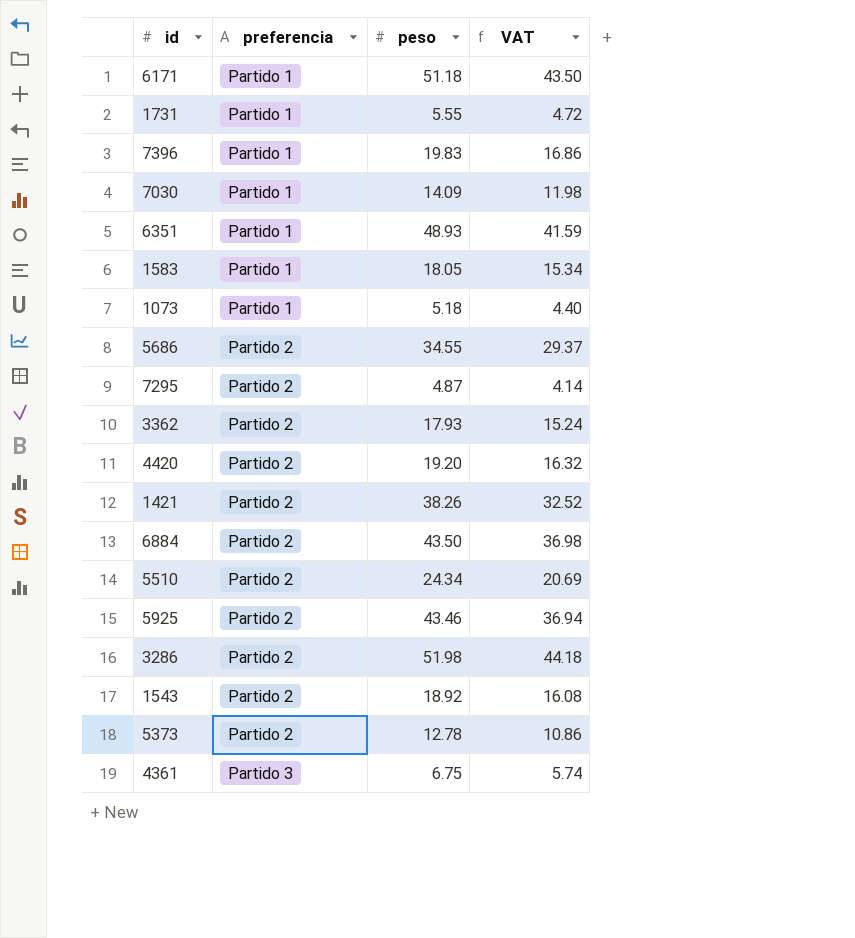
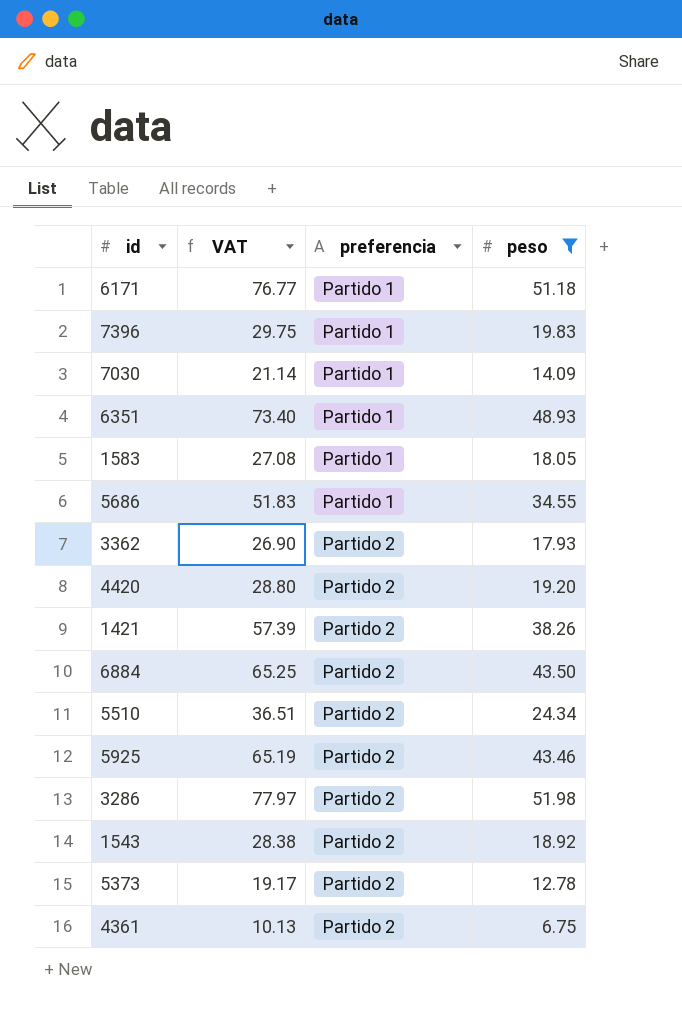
filter: none -> peso >= 6.75
column VAT | formula: [peso] * 0.85 -> [peso] * 1.5
column VAT | position: 4 -> 2
5686 | preferencia: Partido 2 -> Partido 1
4361 | preferencia: Partido 3 -> Partido 2

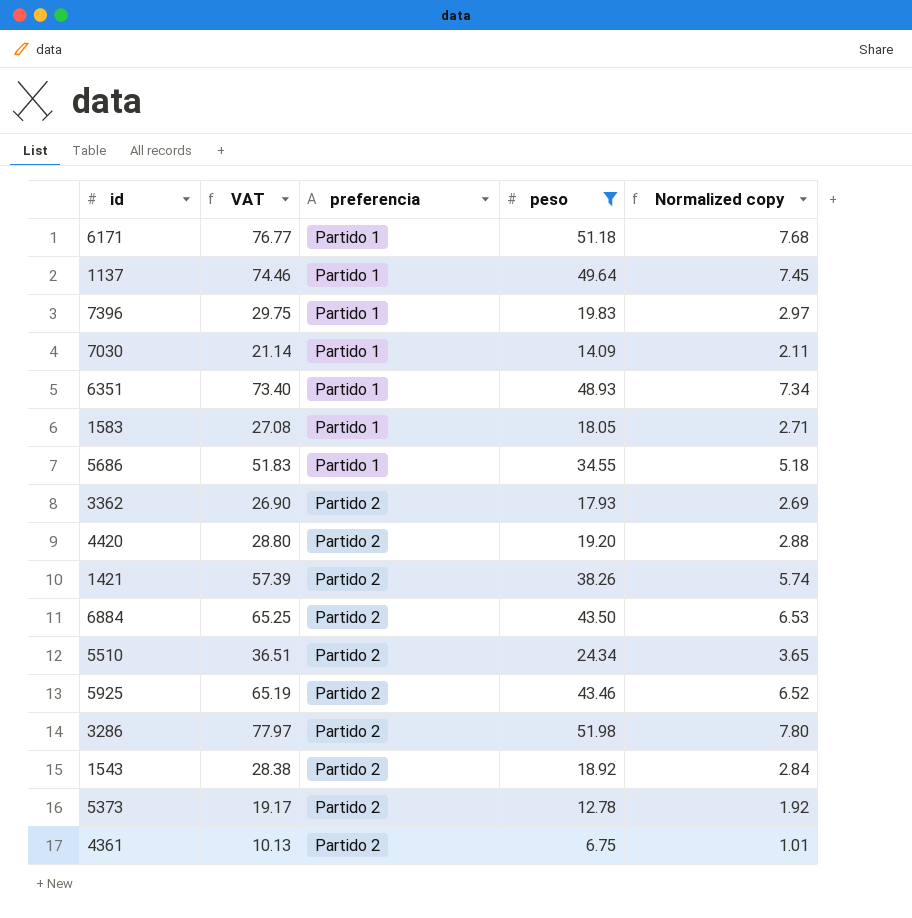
column Normalized copy | formula: none -> [peso] * 0.15
row 1137: none -> 74.46 | Partido 1 | 49.64 | 7.45

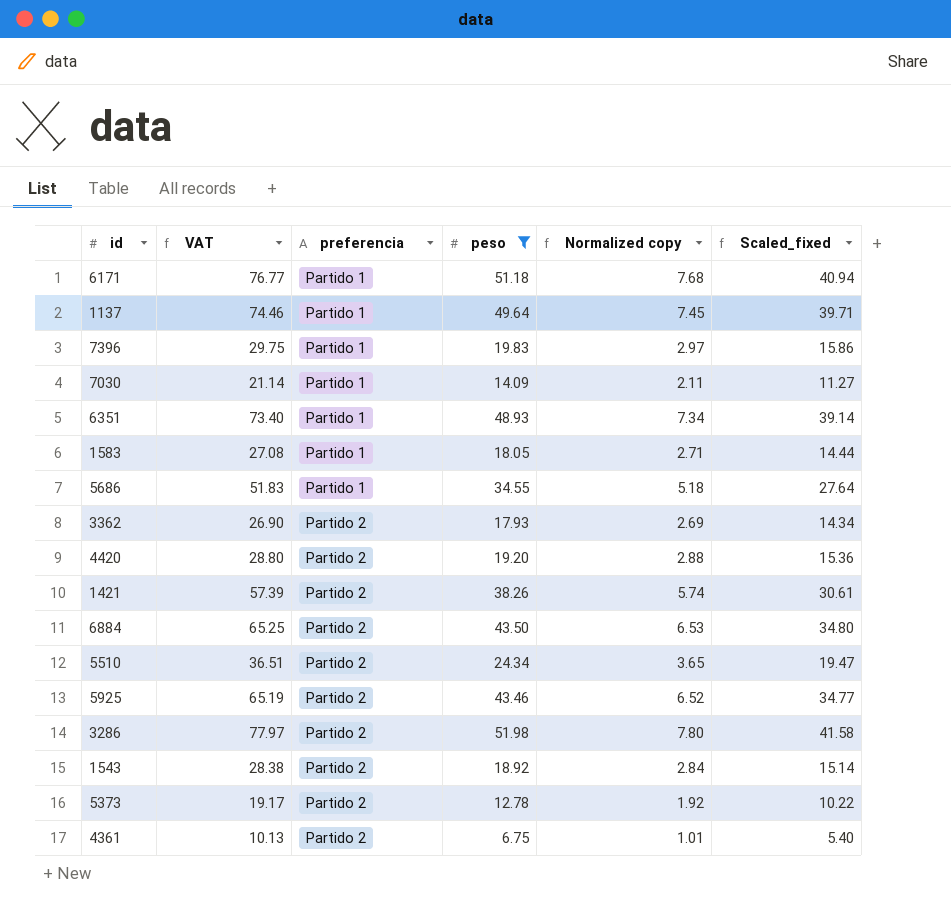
column Scaled_fixed | formula: none -> [peso] * 0.8

